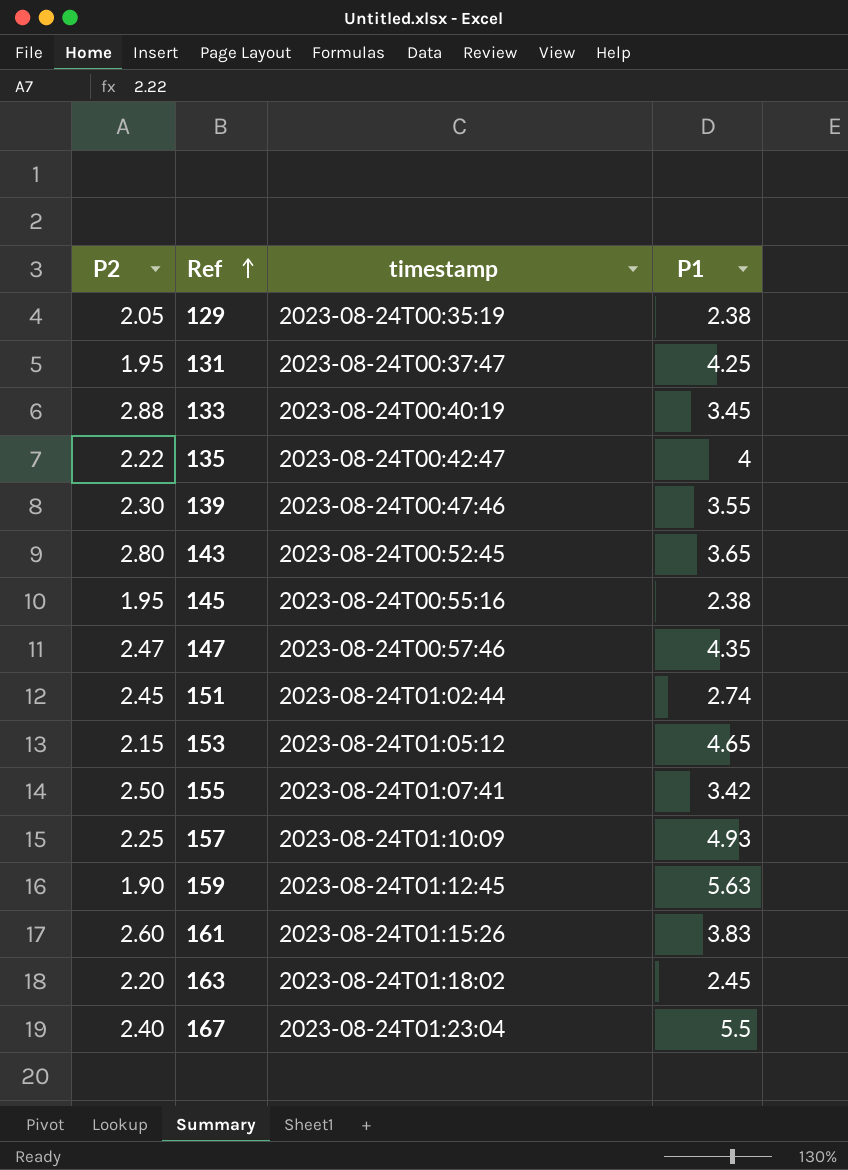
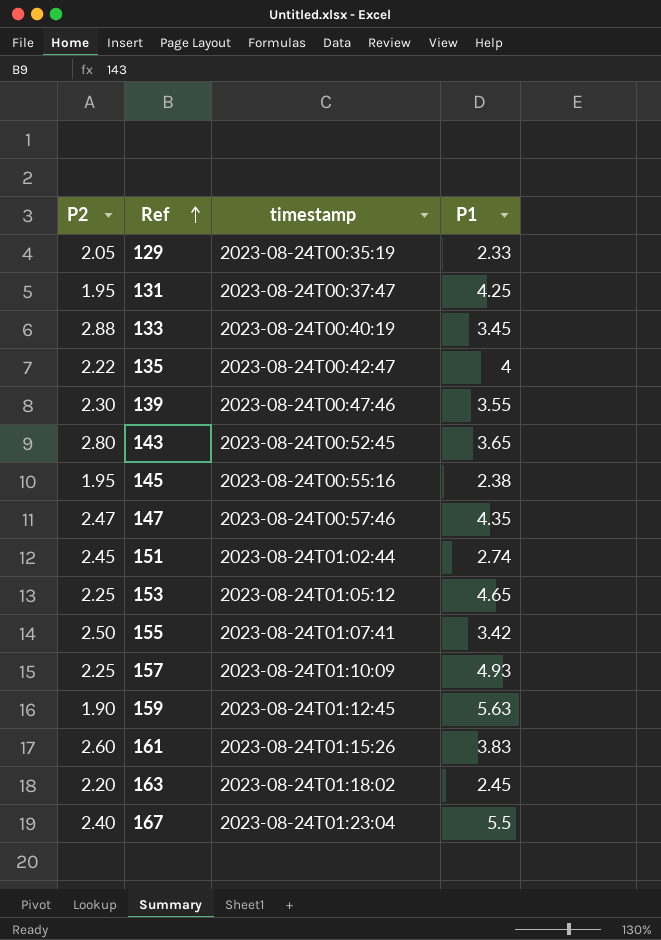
129 | P1: 2.38 -> 2.33
153 | P2: 2.15 -> 2.25

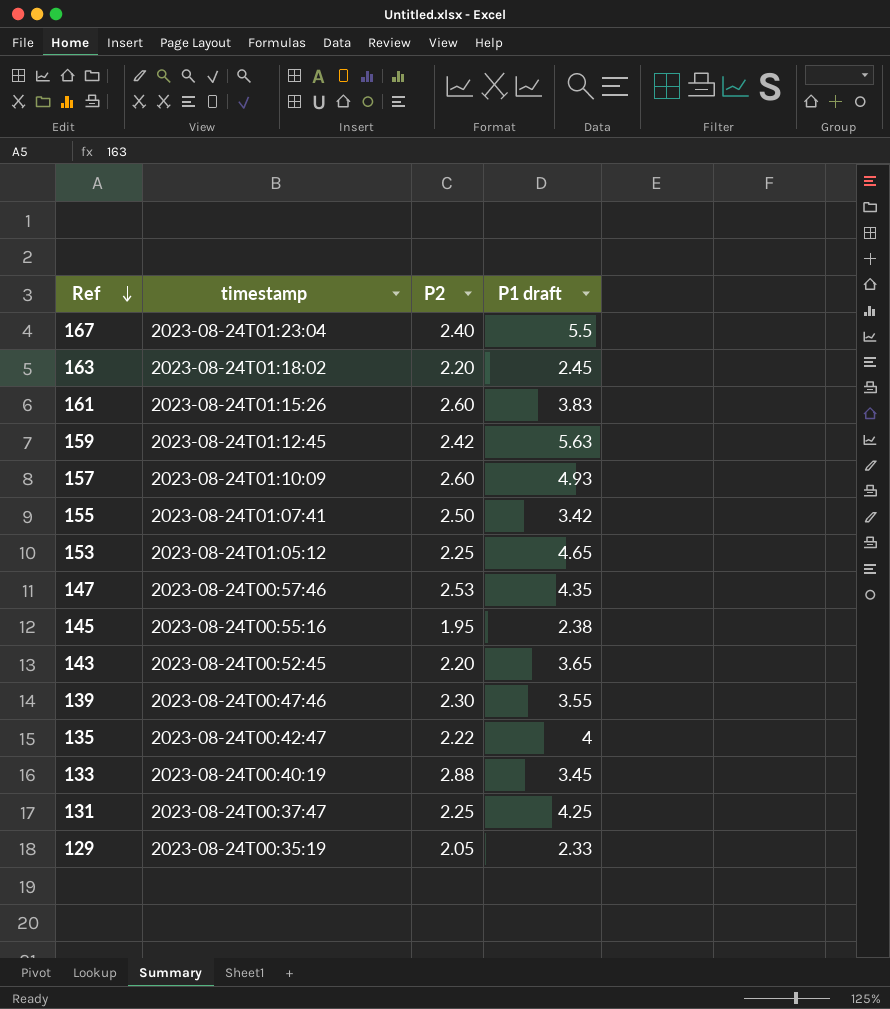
row order: Ref ascending -> Ref descending
column P2 | position: 1 -> 3
column name: P1 -> P1 draft
row 151: 2.45 | 2023-08-24T01:02:44 | 2.74 -> none
159 | P2: 1.90 -> 2.42
157 | P2: 2.25 -> 2.60
147 | P2: 2.47 -> 2.53
143 | P2: 2.80 -> 2.20
131 | P2: 1.95 -> 2.25

